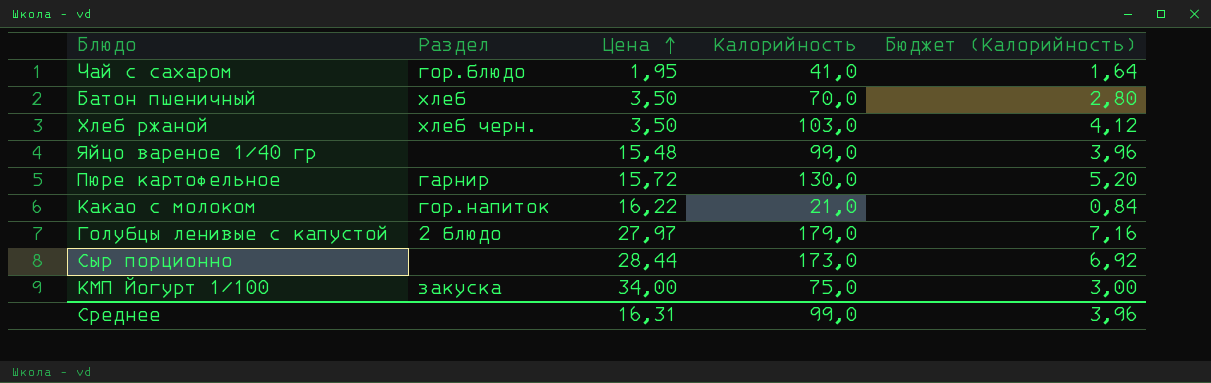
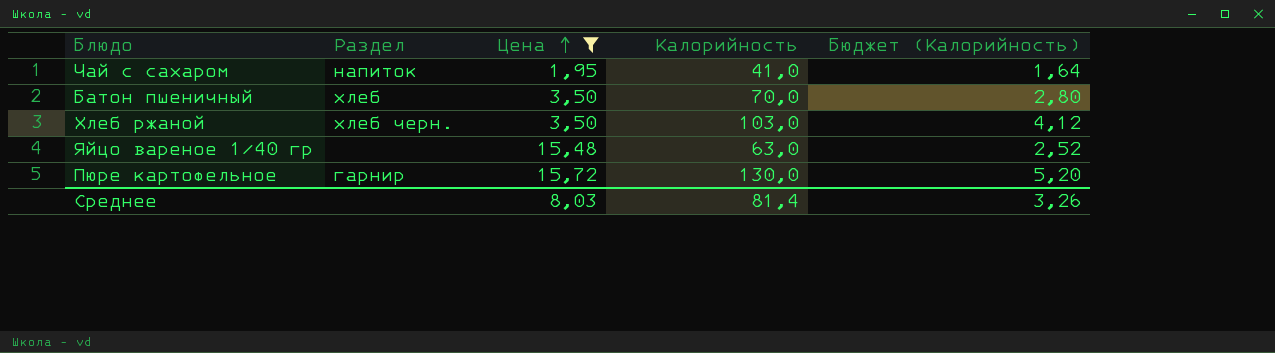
filter: none -> Цена <= 15,72
Чай с сахаром | Раздел: гор.блюдо -> напиток
Яйцо вареное 1/40 гр | Калорийность: 99,0 -> 63,0
Яйцо вареное 1/40 гр | Бюджет (Калорийность): 3,96 -> 2,52
Среднее | Цена: 16,31 -> 8,03
Среднее | Калорийность: 99,0 -> 81,4
Среднее | Бюджет (Калорийность): 3,96 -> 3,26

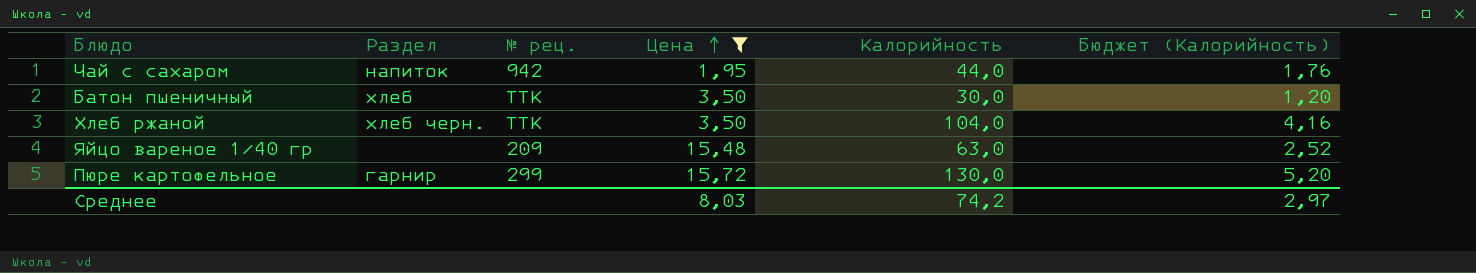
column № рец. | position: none -> 3
Чай с сахаром | Калорийность: 41,0 -> 44,0
Чай с сахаром | Бюджет (Калорийность): 1,64 -> 1,76
Батон пшеничный | Калорийность: 70,0 -> 30,0
Батон пшеничный | Бюджет (Калорийность): 2,80 -> 1,20
Хлеб ржаной | Калорийность: 103,0 -> 104,0
Хлеб ржаной | Бюджет (Калорийность): 4,12 -> 4,16
Среднее | Калорийность: 81,4 -> 74,2
Среднее | Бюджет (Калорийность): 3,26 -> 2,97

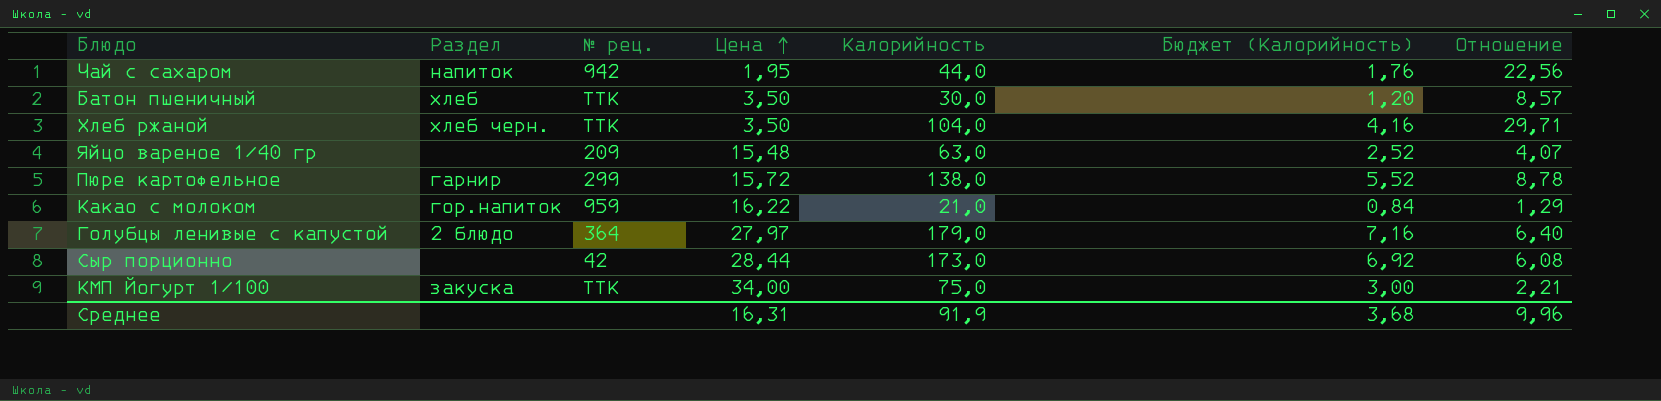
filter: Цена <= 15,72 -> none
column Отношение | formula: none -> [Калорийность] / [Цена]
Пюре картофельное | Калорийность: 130,0 -> 138,0
Пюре картофельное | Бюджет (Калорийность): 5,20 -> 5,52
Среднее | Цена: 8,03 -> 16,31
Среднее | Калорийность: 74,2 -> 91,9
Среднее | Бюджет (Калорийность): 2,97 -> 3,68

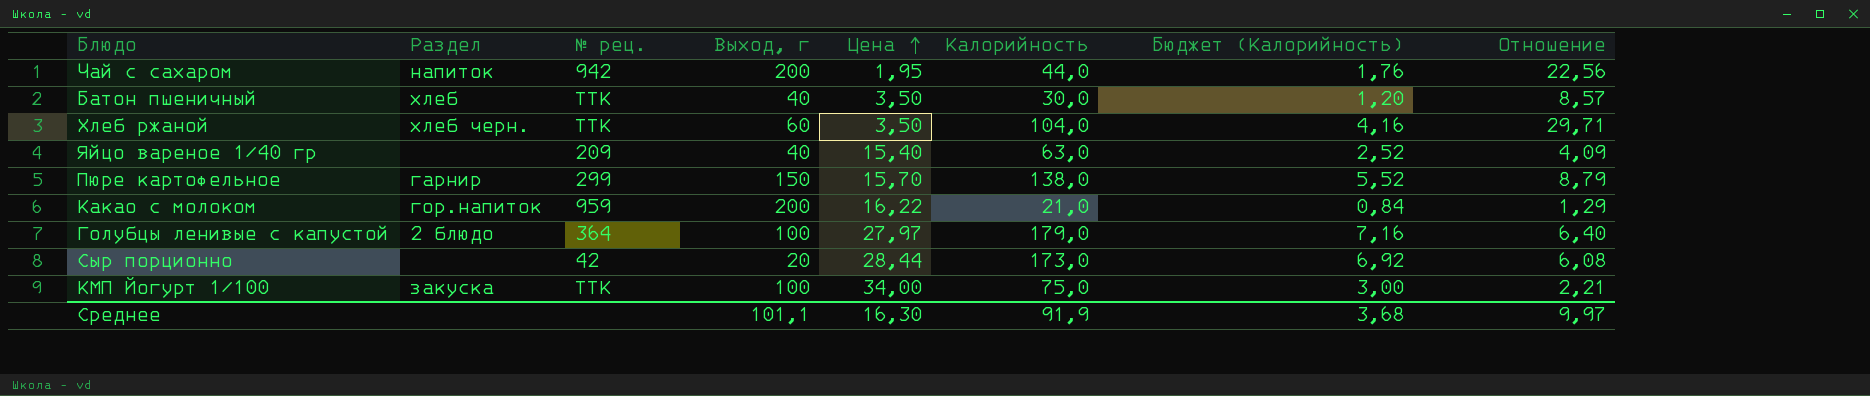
column Выход, г | position: none -> 4
Яйцо вареное 1/40 гр | Цена: 15,48 -> 15,40
Яйцо вареное 1/40 гр | Отношение: 4,07 -> 4,09
Пюре картофельное | Цена: 15,72 -> 15,70
Пюре картофельное | Отношение: 8,78 -> 8,79
Среднее | Цена: 16,31 -> 16,30
Среднее | Отношение: 9,96 -> 9,97

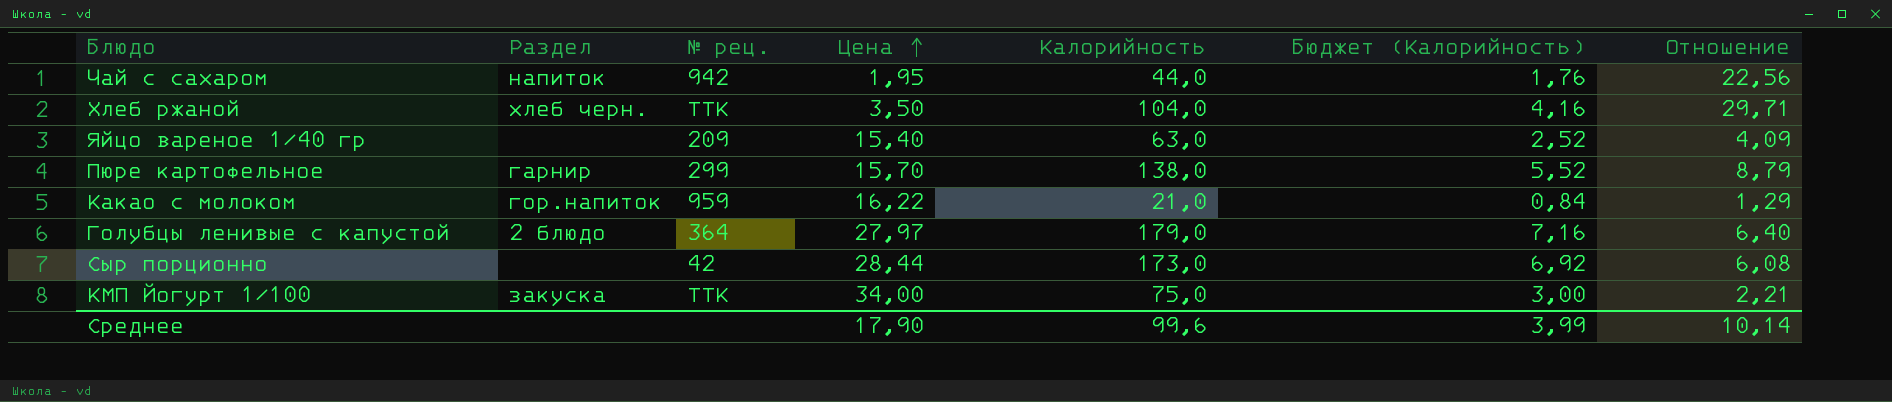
column Выход, г | position: 4 -> none
row Батон пшеничный: хлеб | ТТК | 40 | 3,50 | 30,0 | 1,20 | 8,57 -> none
Среднее | Цена: 16,30 -> 17,90
Среднее | Калорийность: 91,9 -> 99,6
Среднее | Бюджет (Калорийность): 3,68 -> 3,99
Среднее | Отношение: 9,97 -> 10,14

